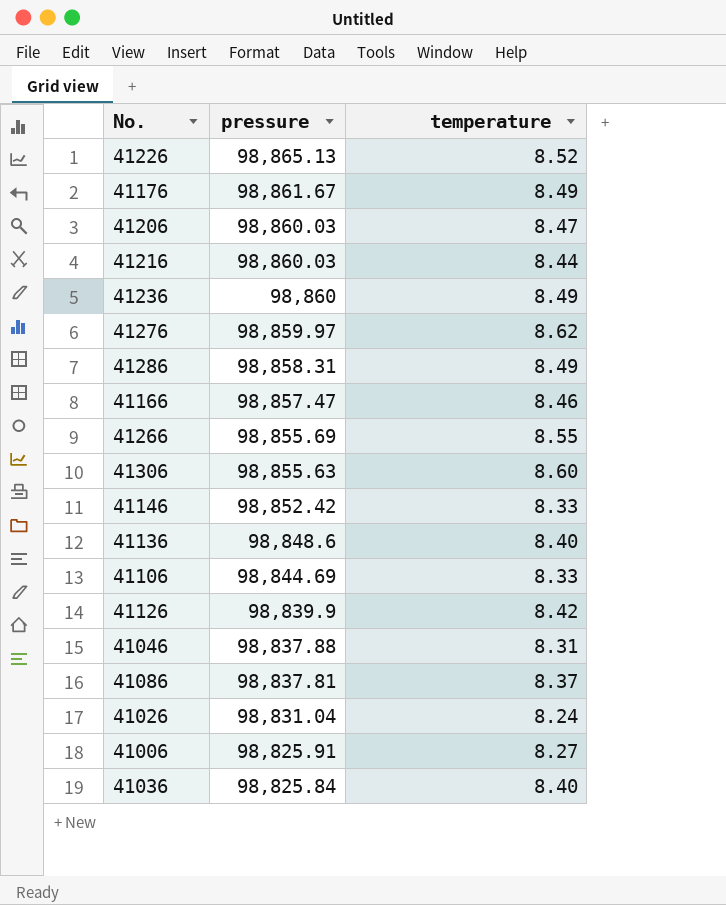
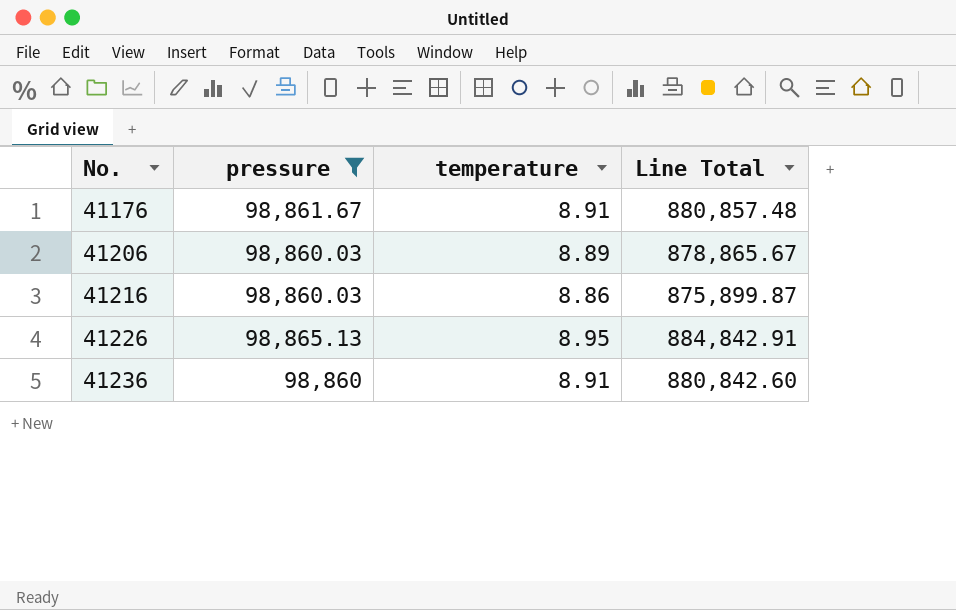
filter: none -> pressure >= 98,860
row order: pressure descending -> No. ascending
column Line Total | formula: none -> [pressure] * [temperature]
41176 | temperature: 8.49 -> 8.91
41206 | temperature: 8.47 -> 8.89
41216 | temperature: 8.44 -> 8.86
41226 | temperature: 8.52 -> 8.95
41236 | temperature: 8.49 -> 8.91

